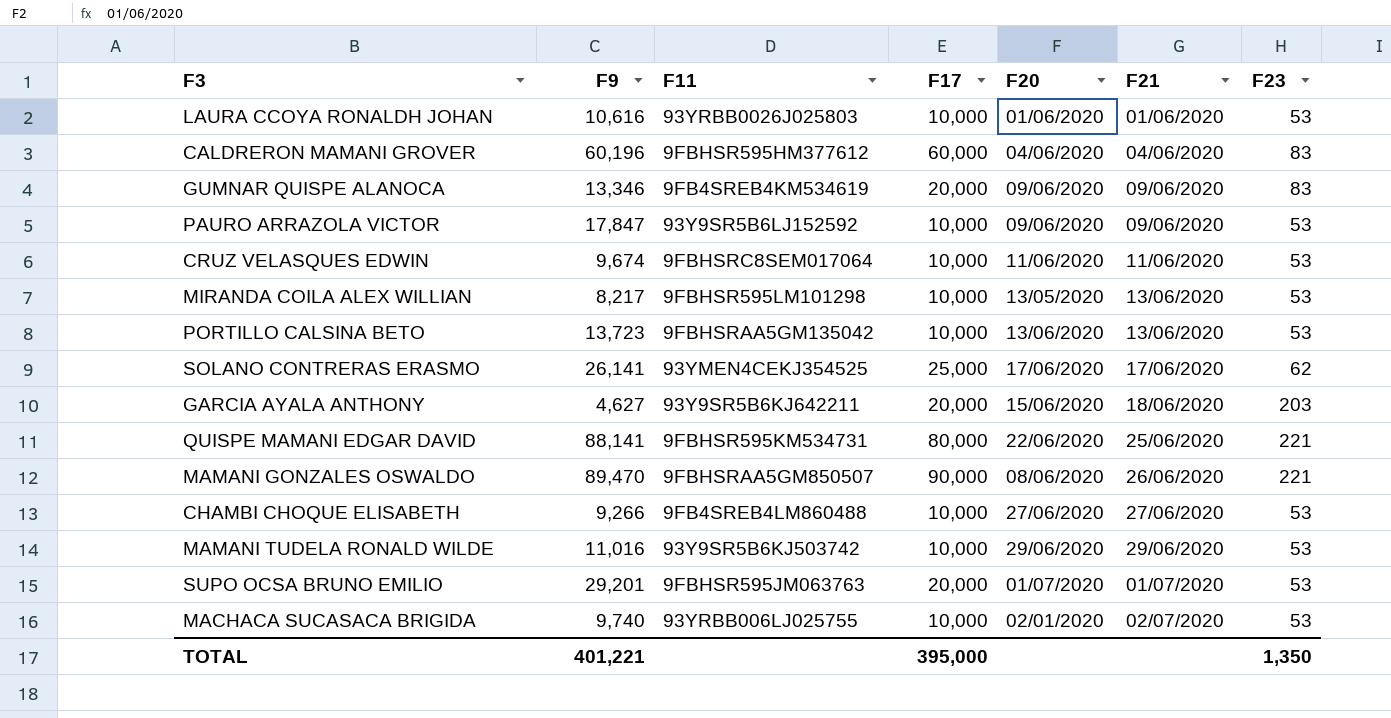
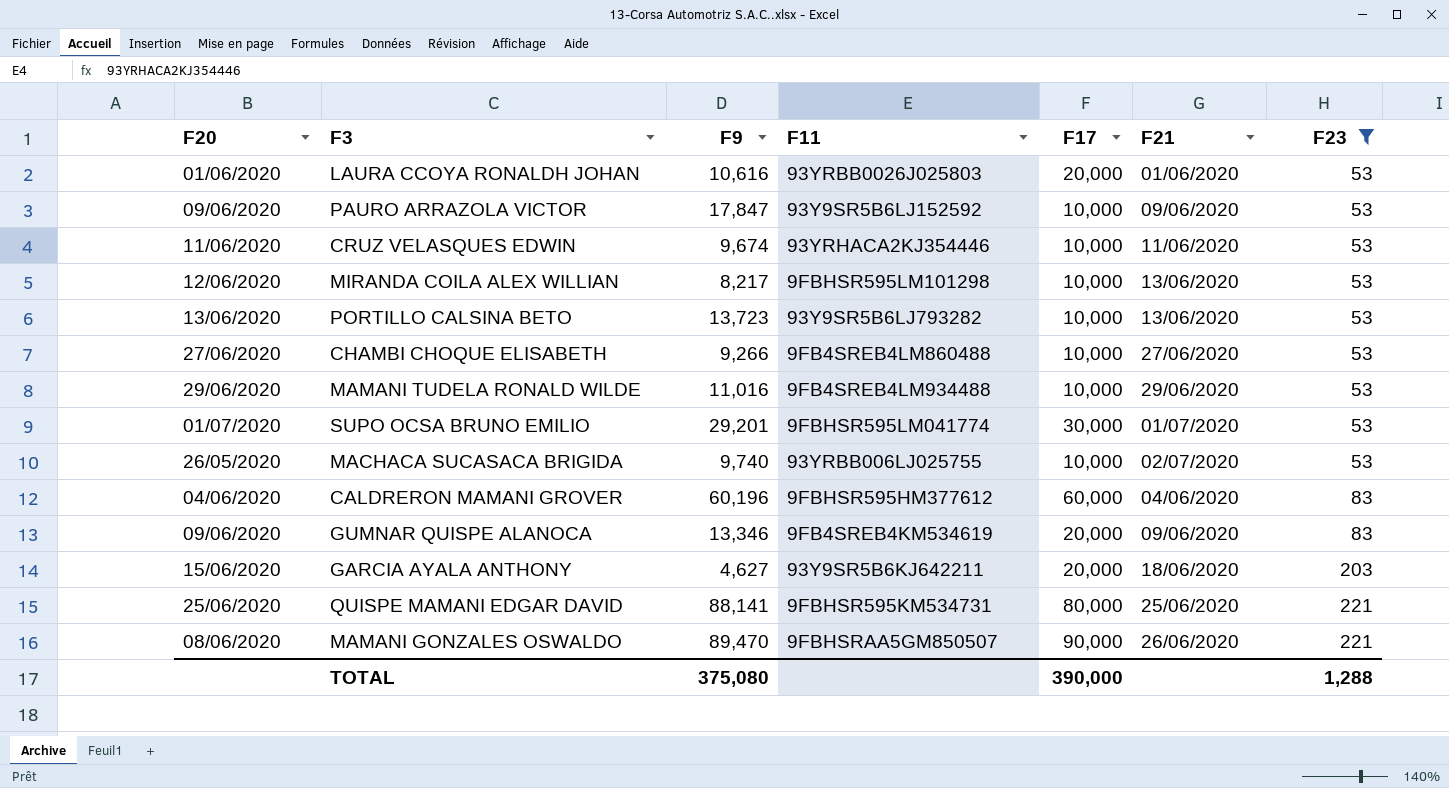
filter: none -> F23 != 62
row order: F21 ascending -> F23 ascending
column F20 | position: 5 -> 1
LAURA CCOYA RONALDH JOHAN | F17: 10,000 -> 20,000
CRUZ VELASQUES EDWIN | F11: 9FBHSRC8SEM017064 -> 93YRHACA2KJ354446
MIRANDA COILA ALEX WILLIAN | F20: 13/05/2020 -> 12/06/2020
PORTILLO CALSINA BETO | F11: 9FBHSRAA5GM135042 -> 93Y9SR5B6LJ793282
MAMANI TUDELA RONALD WILDE | F11: 93Y9SR5B6KJ503742 -> 9FB4SREB4LM934488
SUPO OCSA BRUNO EMILIO | F11: 9FBHSR595JM063763 -> 9FBHSR595LM041774
SUPO OCSA BRUNO EMILIO | F17: 20,000 -> 30,000
MACHACA SUCASACA BRIGIDA | F20: 02/01/2020 -> 26/05/2020
QUISPE MAMANI EDGAR DAVID | F20: 22/06/2020 -> 25/06/2020
TOTAL | F9: 401,221 -> 375,080
TOTAL | F17: 395,000 -> 390,000
TOTAL | F23: 1,350 -> 1,288

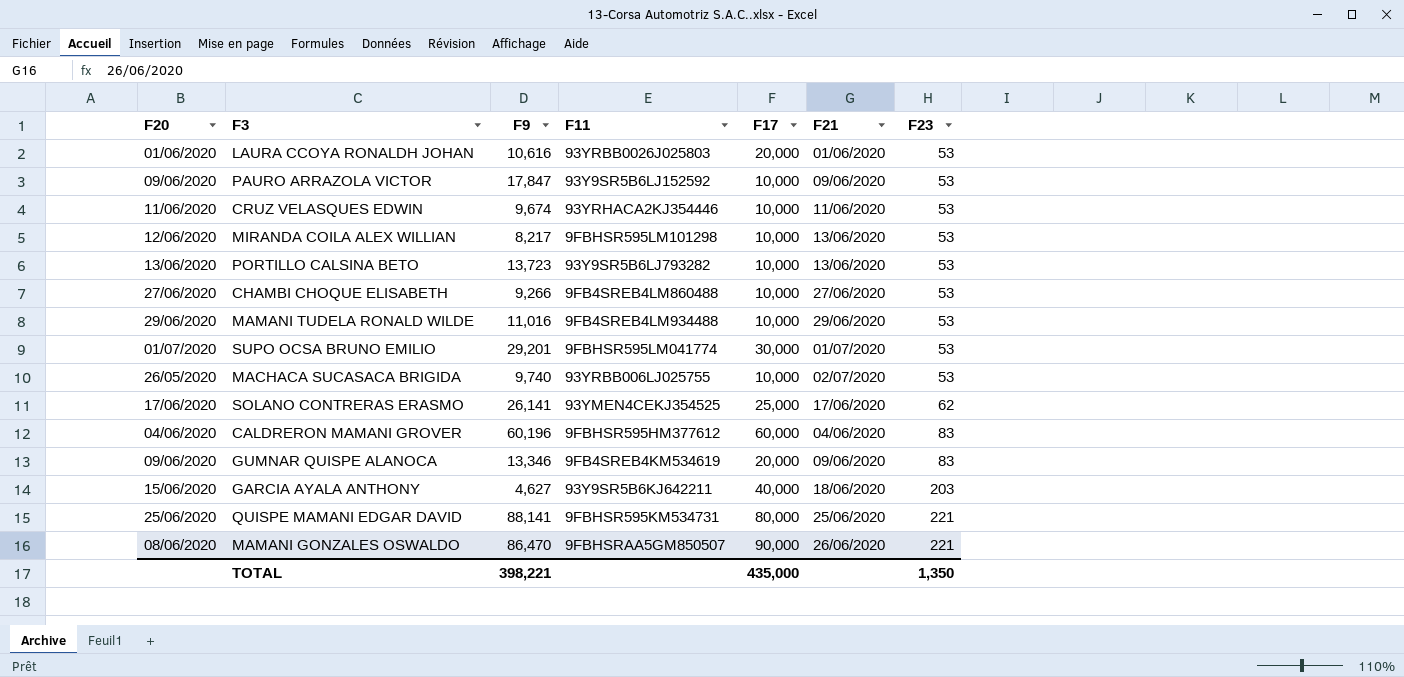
filter: F23 != 62 -> none
GARCIA AYALA ANTHONY | F17: 20,000 -> 40,000
MAMANI GONZALES OSWALDO | F9: 89,470 -> 86,470
TOTAL | F9: 375,080 -> 398,221
TOTAL | F17: 390,000 -> 435,000
TOTAL | F23: 1,288 -> 1,350

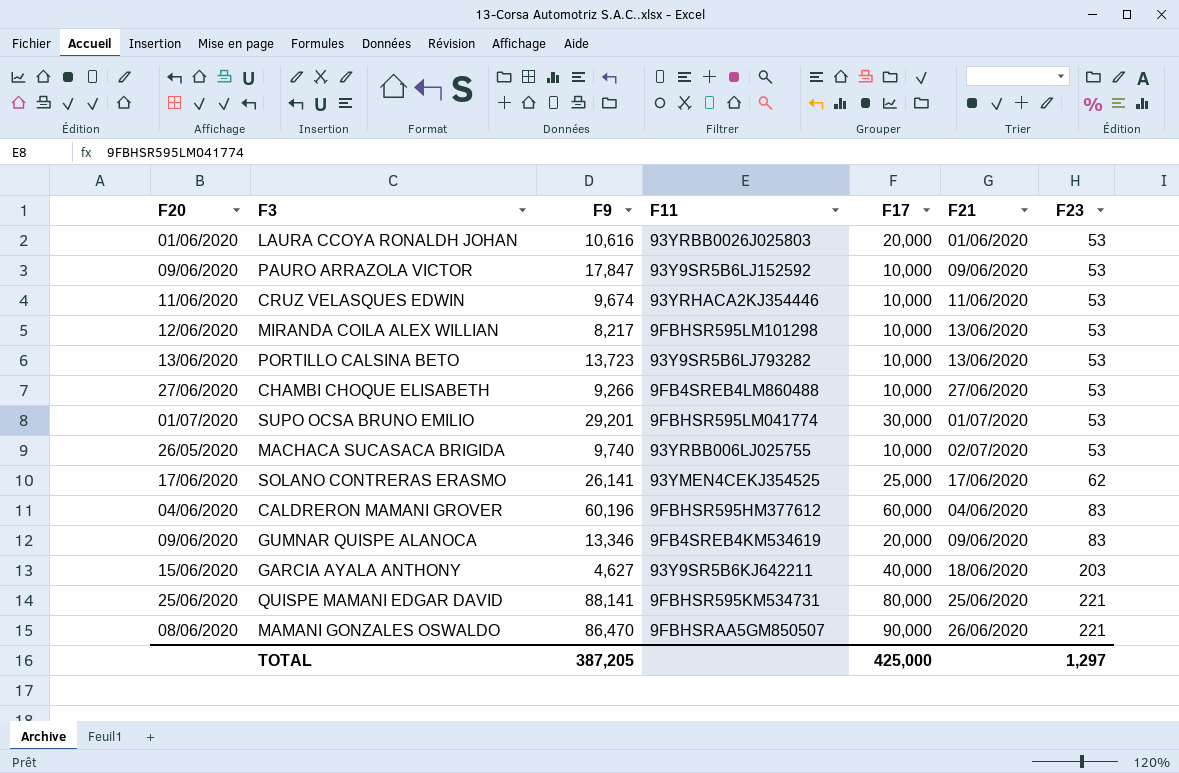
row MAMANI TUDELA RONALD WILDE: 29/06/2020 | 11,016 | 9FB4SREB4LM934488 | 10,000 | 29/06/2020 | 53 -> none
TOTAL | F9: 398,221 -> 387,205
TOTAL | F17: 435,000 -> 425,000
TOTAL | F23: 1,350 -> 1,297

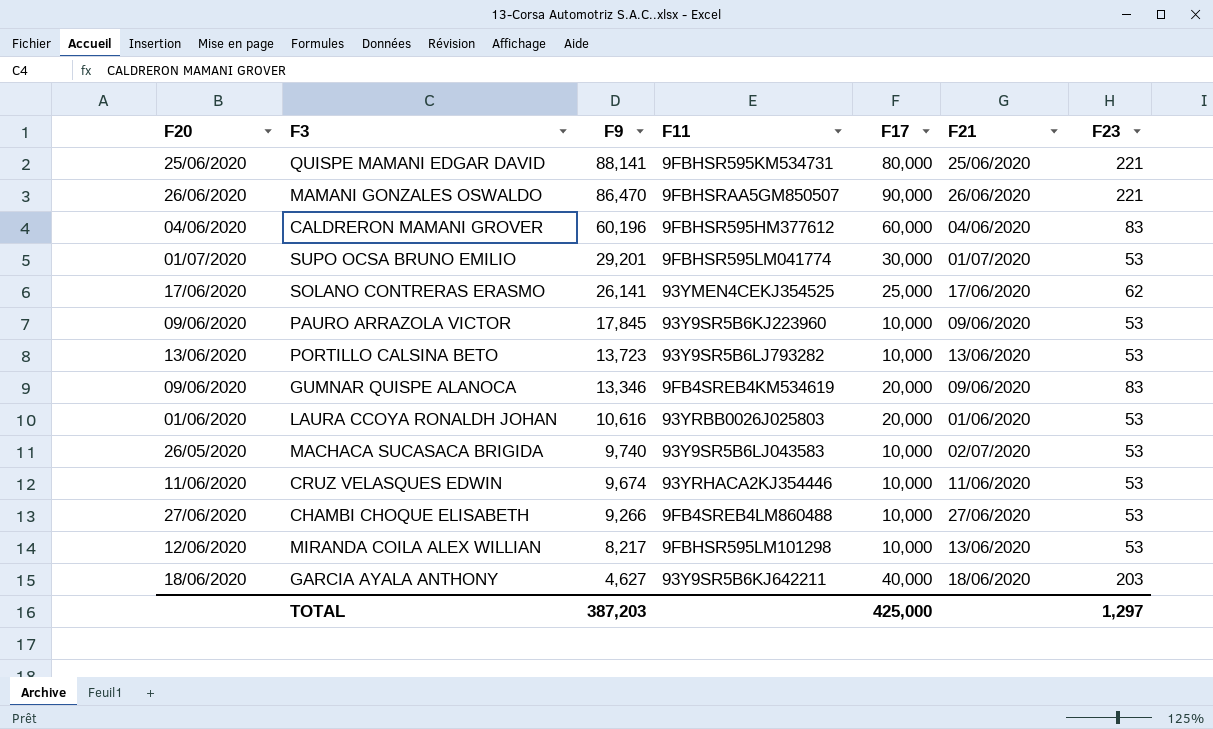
row order: F23 ascending -> F9 descending
MAMANI GONZALES OSWALDO | F20: 08/06/2020 -> 26/06/2020
PAURO ARRAZOLA VICTOR | F9: 17,847 -> 17,845
PAURO ARRAZOLA VICTOR | F11: 93Y9SR5B6LJ152592 -> 93Y9SR5B6KJ223960
MACHACA SUCASACA BRIGIDA | F11: 93YRBB006LJ025755 -> 93Y9SR5B6LJ043583
GARCIA AYALA ANTHONY | F20: 15/06/2020 -> 18/06/2020
TOTAL | F9: 387,205 -> 387,203

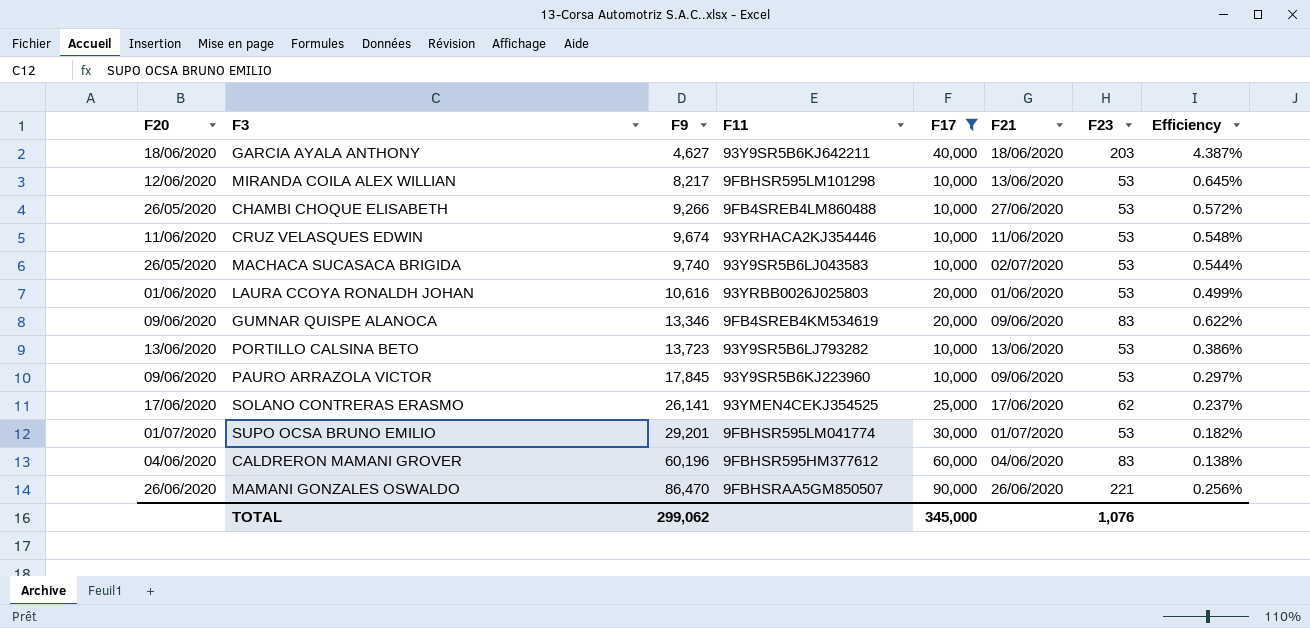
filter: none -> F17 != 80,000
row order: F9 descending -> F9 ascending
column Efficiency | formula: none -> [F23] / [F9]
CHAMBI CHOQUE ELISABETH | F20: 27/06/2020 -> 26/05/2020
TOTAL | F9: 387,203 -> 299,062
TOTAL | F17: 425,000 -> 345,000
TOTAL | F23: 1,297 -> 1,076

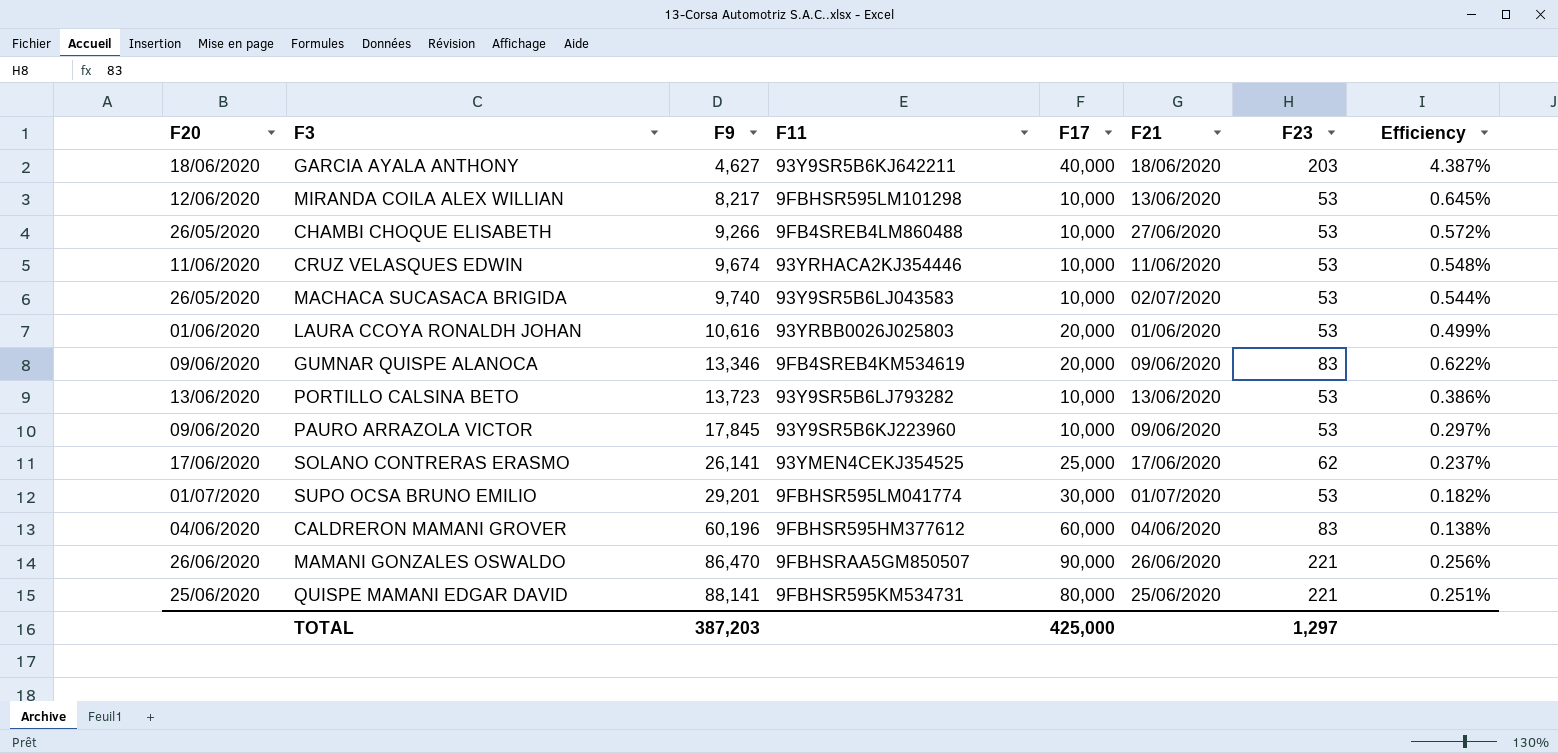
filter: F17 != 80,000 -> none
TOTAL | F9: 299,062 -> 387,203
TOTAL | F17: 345,000 -> 425,000
TOTAL | F23: 1,076 -> 1,297

